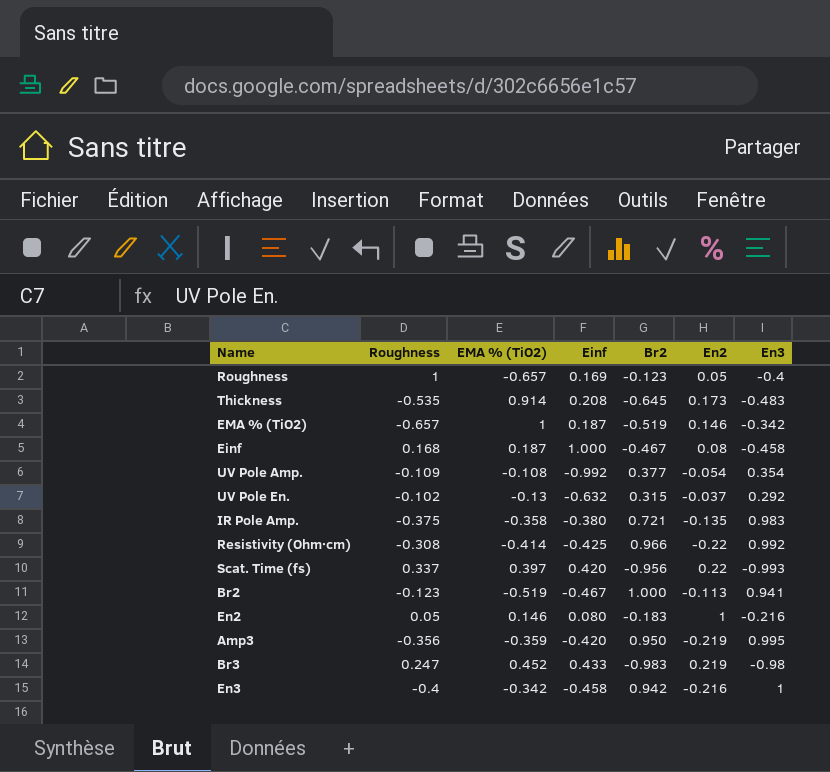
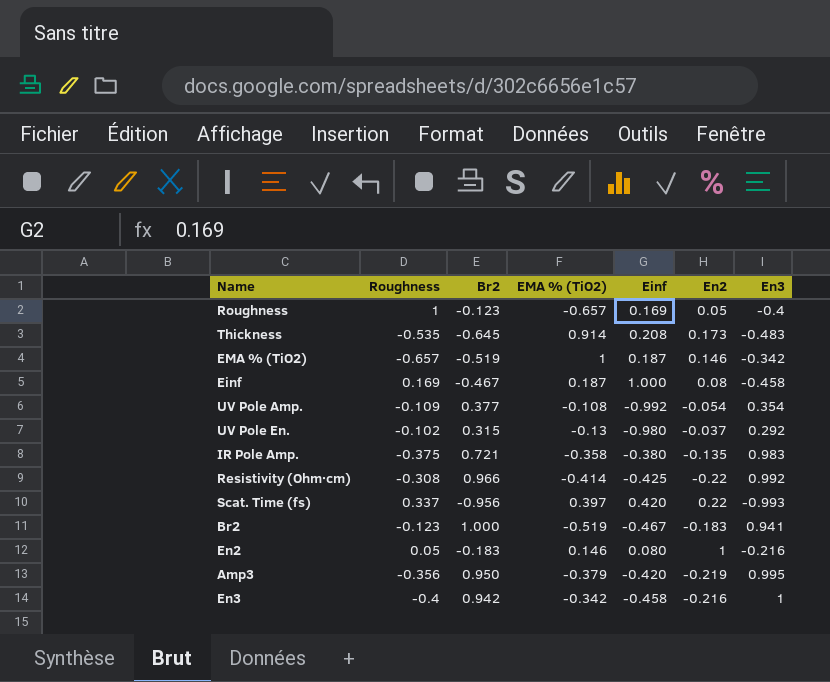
column Br2 | position: 5 -> 3
row Br3: 0.247 | 0.452 | 0.433 | -0.983 | 0.219 | -0.98 -> none
Einf | Roughness: 0.168 -> 0.169
UV Pole En. | Einf: -0.632 -> -0.980
Br2 | En2: -0.113 -> -0.183
Amp3 | EMA % (TiO2): -0.359 -> -0.379

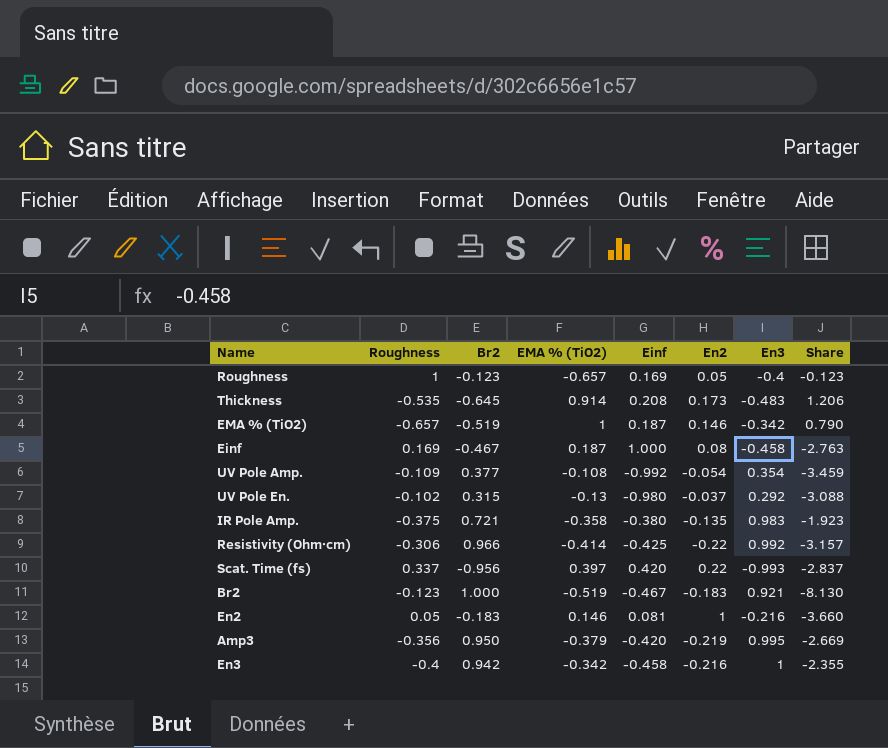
column Share | formula: none -> [Br2] / [Roughness]
Resistivity (Ohm·cm) | Roughness: -0.308 -> -0.306
Br2 | En3: 0.941 -> 0.921
En2 | Einf: 0.080 -> 0.081

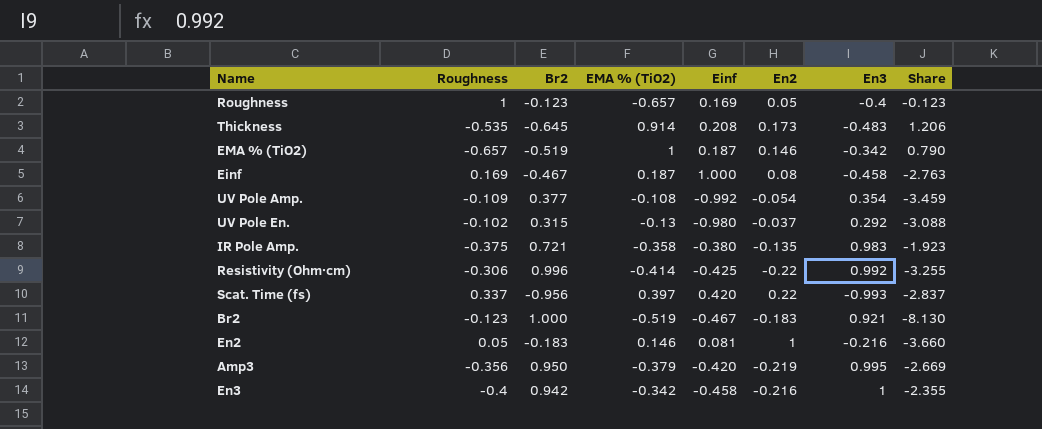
Resistivity (Ohm·cm) | Br2: 0.966 -> 0.996
Resistivity (Ohm·cm) | Share: -3.157 -> -3.255

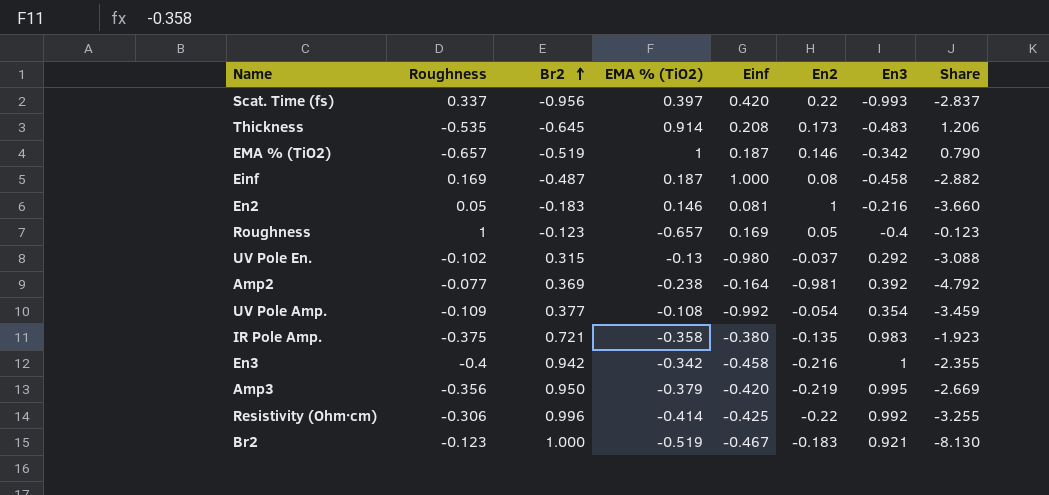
row order: none -> Br2 ascending
Einf | Br2: -0.467 -> -0.487
Einf | Share: -2.763 -> -2.882
row Amp2: none -> -0.077 | 0.369 | -0.238 | -0.164 | -0.981 | 0.392 | -4.792

